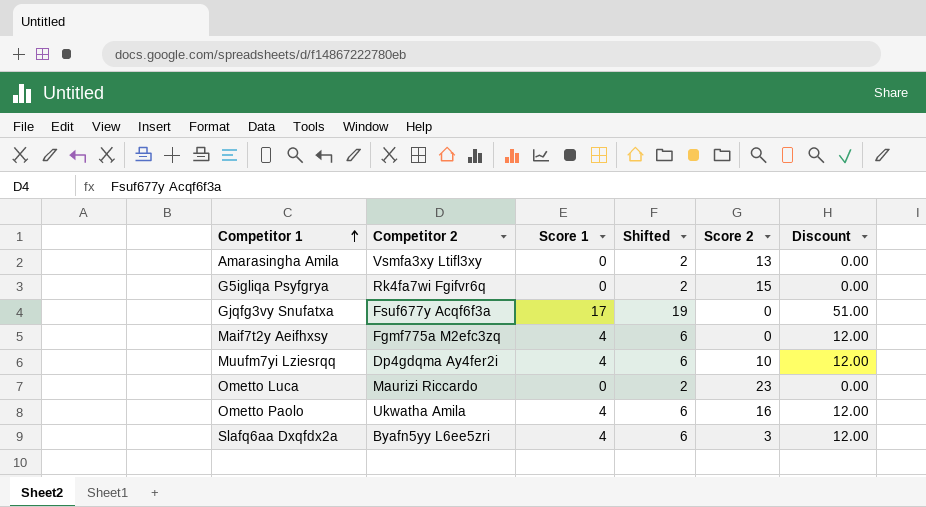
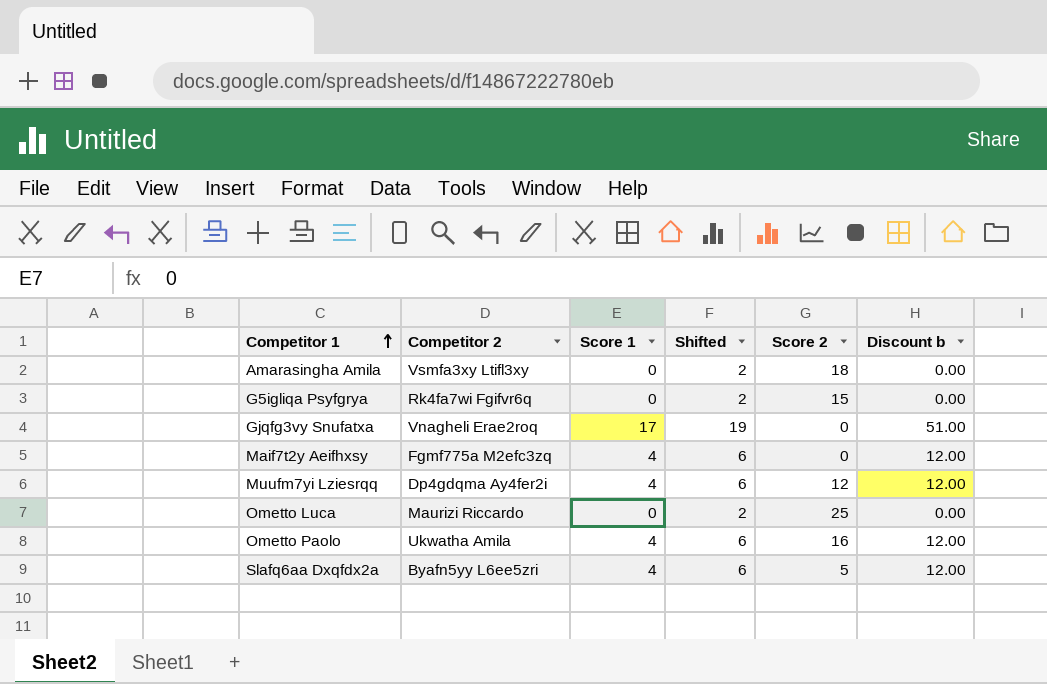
column name: Discount -> Discount b
Amarasingha Amila | Score 2: 13 -> 18
Gjqfg3vy Snufatxa | Competitor 2: Fsuf677y Acqf6f3a -> Vnagheli Erae2roq
Muufm7yi Lziesrqq | Score 2: 10 -> 12
Ometto Luca | Score 2: 23 -> 25
Slafq6aa Dxqfdx2a | Score 2: 3 -> 5

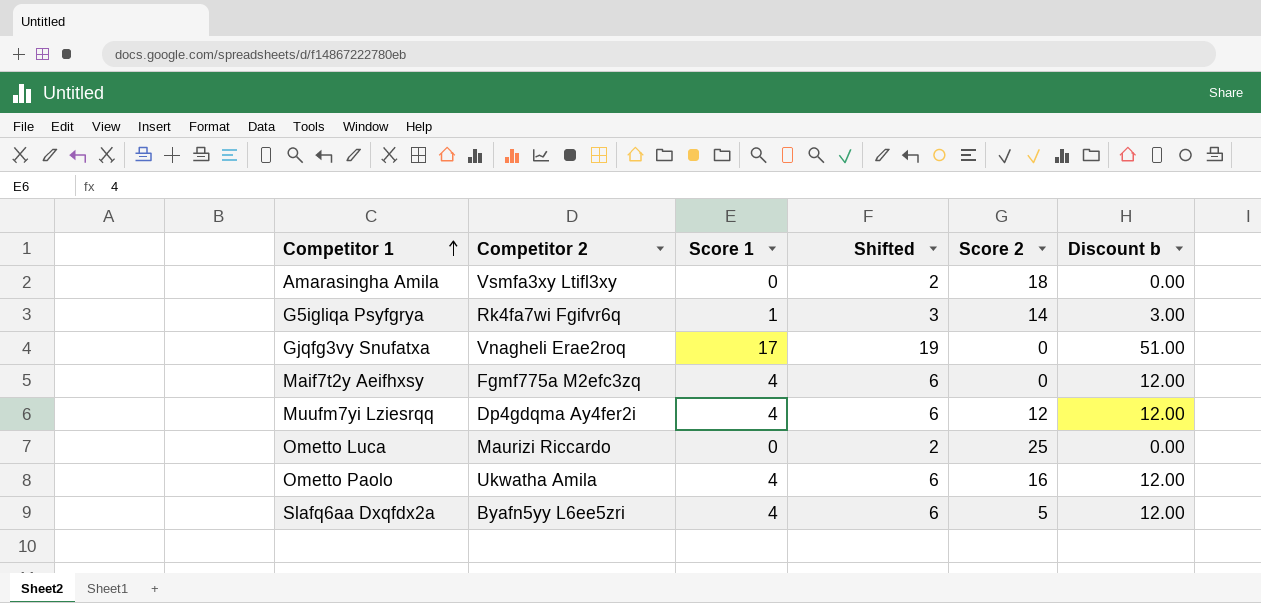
G5igliqa Psyfgrya | Score 1: 0 -> 1
G5igliqa Psyfgrya | Shifted: 2 -> 3
G5igliqa Psyfgrya | Score 2: 15 -> 14
G5igliqa Psyfgrya | Discount b: 0.00 -> 3.00

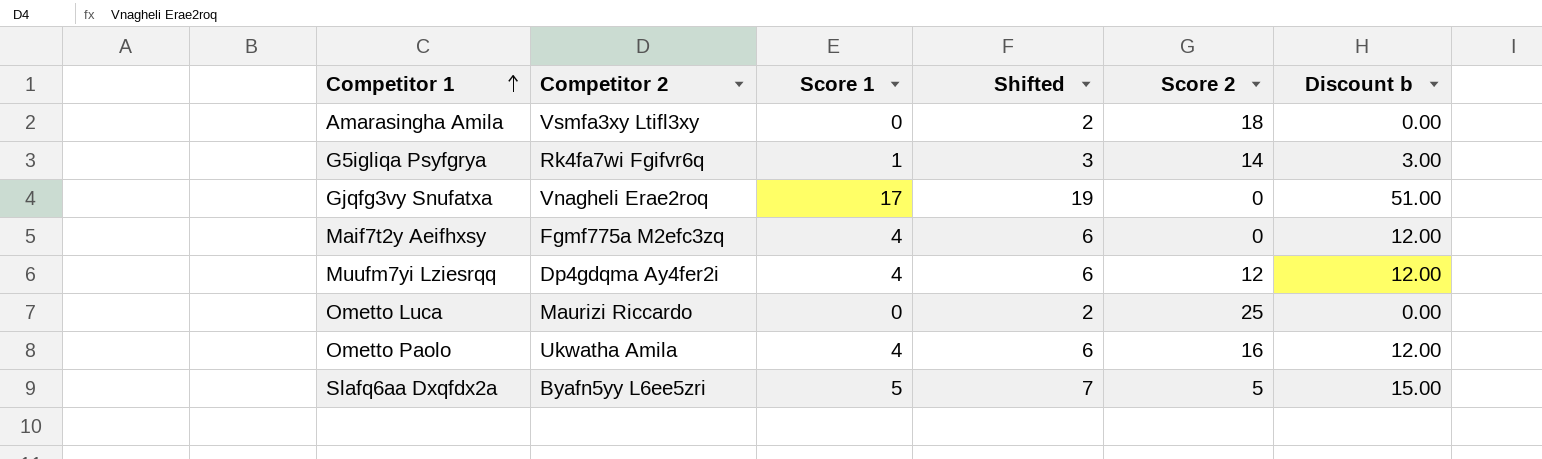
Slafq6aa Dxqfdx2a | Score 1: 4 -> 5
Slafq6aa Dxqfdx2a | Shifted: 6 -> 7
Slafq6aa Dxqfdx2a | Discount b: 12.00 -> 15.00

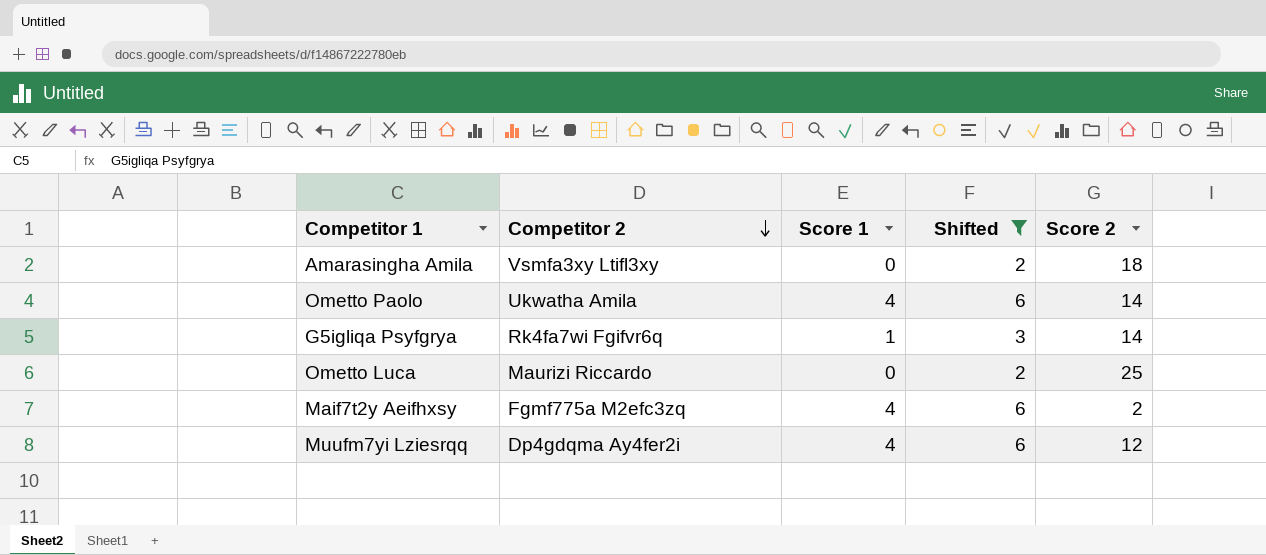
filter: none -> Shifted <= 6
row order: Competitor 1 ascending -> Competitor 2 descending
column Discount b | formula: [Score 1] * 3 -> none
Ometto Paolo | Score 2: 16 -> 14
Maif7t2y Aeifhxsy | Score 2: 0 -> 2

